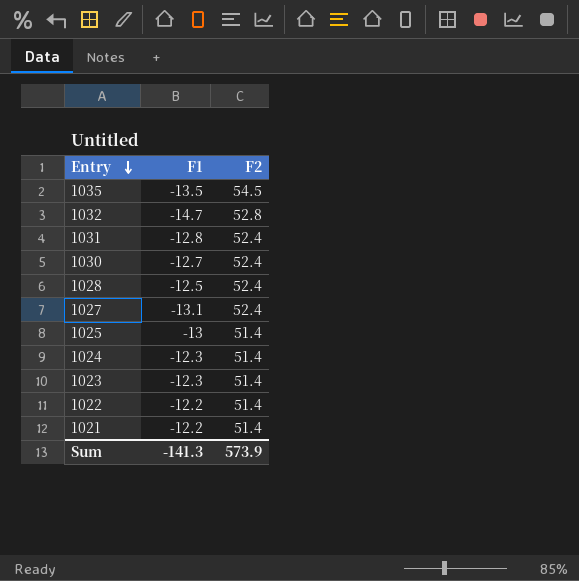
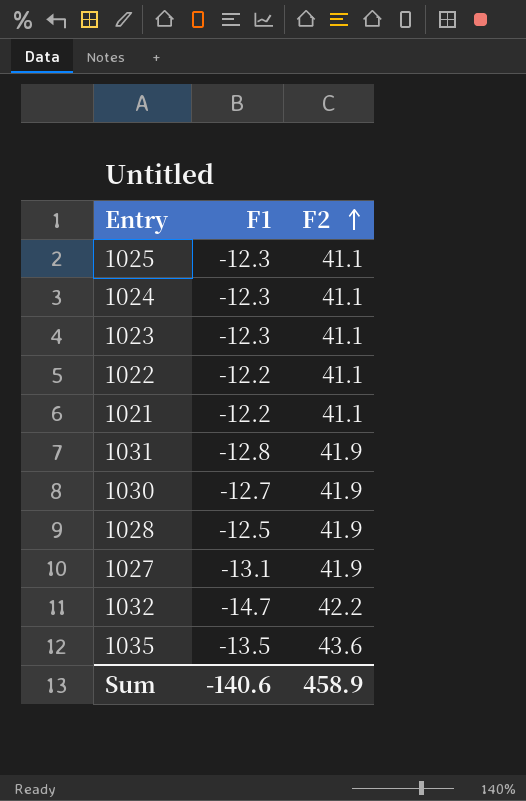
row order: Entry descending -> F2 ascending
1025 | F1: -13 -> -12.3
1025 | F2: 51.4 -> 41.1
1024 | F2: 51.4 -> 41.1
1023 | F2: 51.4 -> 41.1
1022 | F2: 51.4 -> 41.1
1021 | F2: 51.4 -> 41.1
1031 | F2: 52.4 -> 41.9
1030 | F2: 52.4 -> 41.9
1028 | F2: 52.4 -> 41.9
1027 | F2: 52.4 -> 41.9
1032 | F2: 52.8 -> 42.2
1035 | F2: 54.5 -> 43.6
Sum | F1: -141.3 -> -140.6
Sum | F2: 573.9 -> 458.9

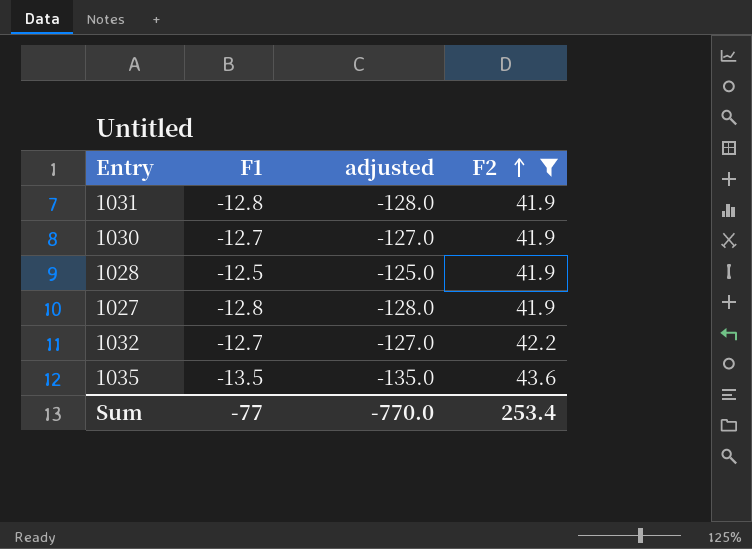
filter: none -> F2 != 41.1
column adjusted | formula: none -> [F1] * 10
1027 | F1: -13.1 -> -12.8
1032 | F1: -14.7 -> -12.7
Sum | F1: -140.6 -> -77
Sum | F2: 458.9 -> 253.4

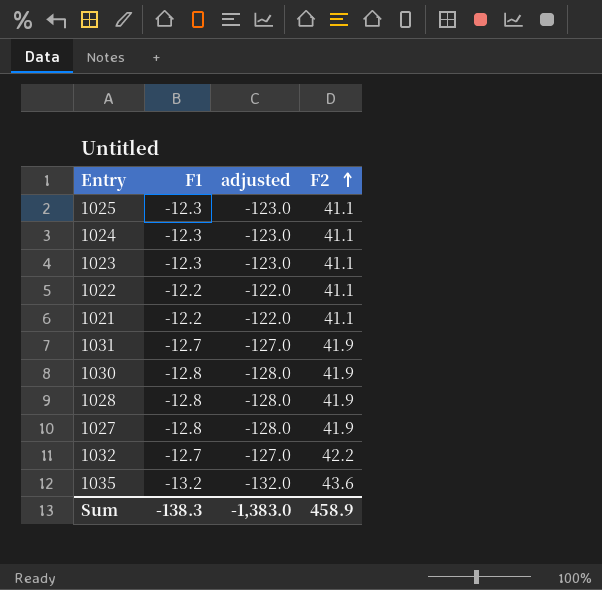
filter: F2 != 41.1 -> none
1031 | F1: -12.8 -> -12.7
1031 | adjusted: -128.0 -> -127.0
1030 | F1: -12.7 -> -12.8
1030 | adjusted: -127.0 -> -128.0
1028 | F1: -12.5 -> -12.8
1028 | adjusted: -125.0 -> -128.0
1035 | F1: -13.5 -> -13.2
1035 | adjusted: -135.0 -> -132.0
Sum | F1: -77 -> -138.3
Sum | adjusted: -770.0 -> -1,383.0
Sum | F2: 253.4 -> 458.9

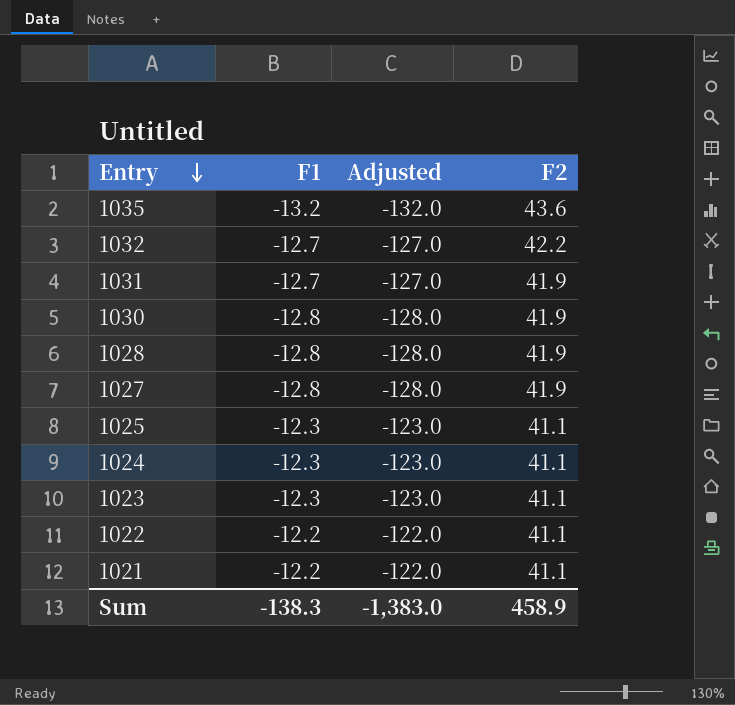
row order: F2 ascending -> Entry descending
column name: adjusted -> Adjusted

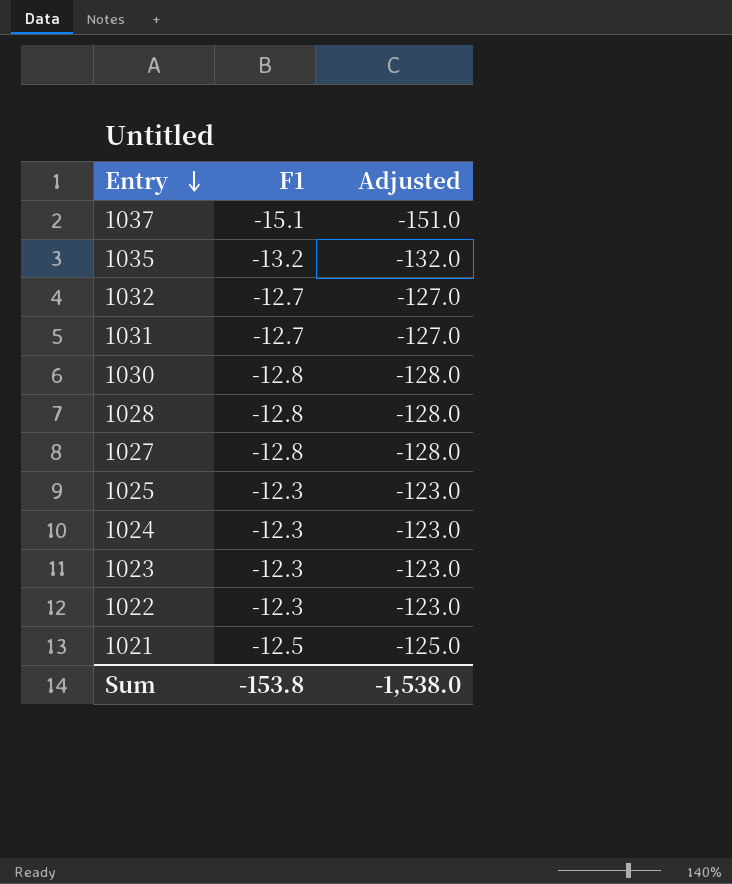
column F2 | position: 4 -> none
row 1037: none -> -15.1 | -151.0
1022 | F1: -12.2 -> -12.3
1022 | Adjusted: -122.0 -> -123.0
1021 | F1: -12.2 -> -12.5
1021 | Adjusted: -122.0 -> -125.0
Sum | F1: -138.3 -> -153.8
Sum | Adjusted: -1,383.0 -> -1,538.0

